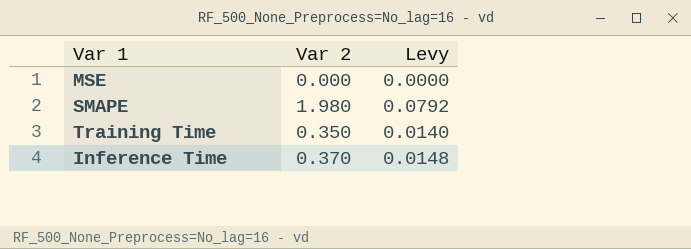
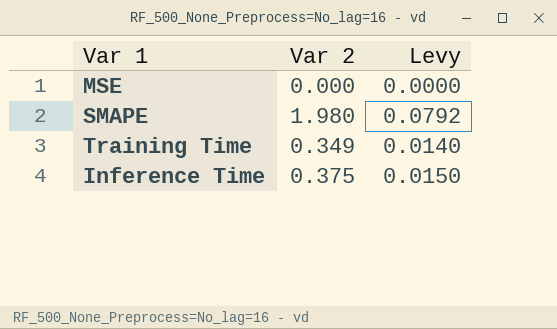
Training Time | Var 2: 0.350 -> 0.349
Inference Time | Var 2: 0.370 -> 0.375
Inference Time | Levy: 0.0148 -> 0.0150

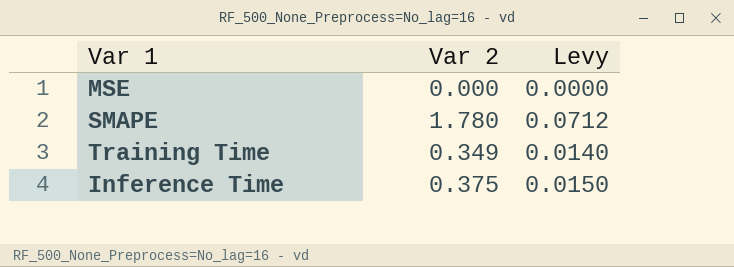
SMAPE | Var 2: 1.980 -> 1.780
SMAPE | Levy: 0.0792 -> 0.0712

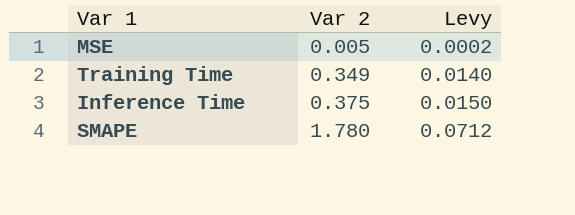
row order: none -> Var 2 ascending
MSE | Var 2: 0.000 -> 0.005
MSE | Levy: 0.0000 -> 0.0002

